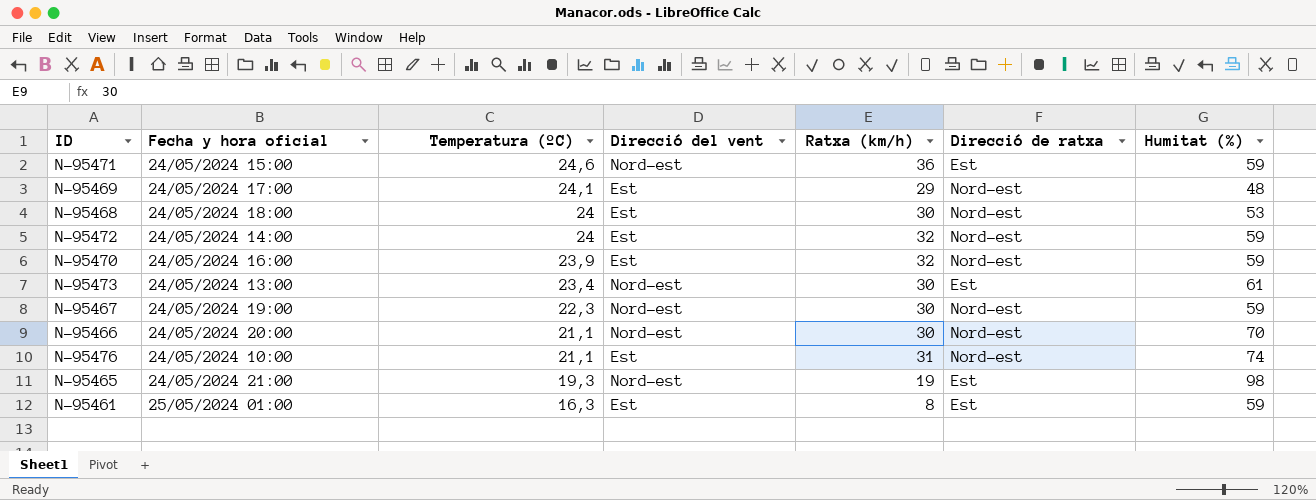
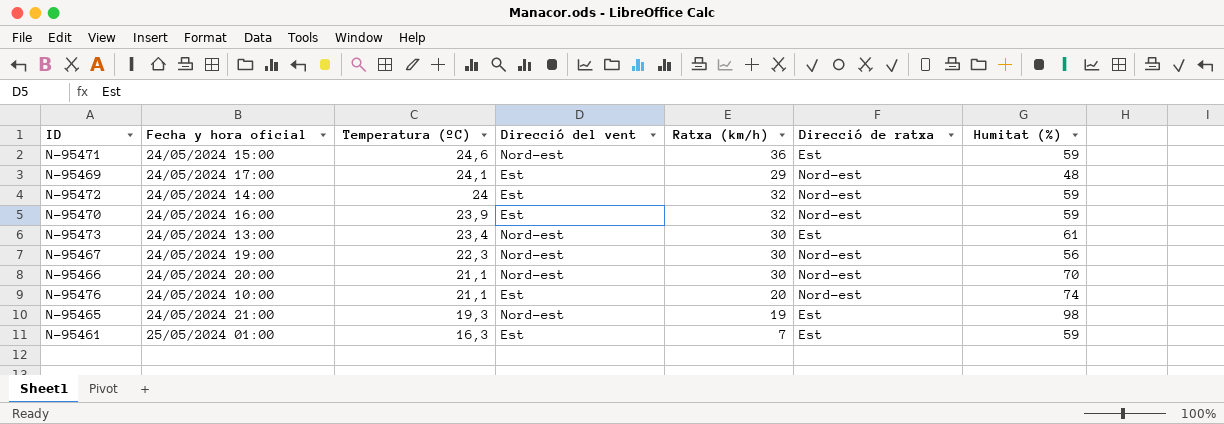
row N-95468: 24/05/2024 18:00 | 24 | Est | 30 | Nord-est | 53 -> none
N-95467 | Humitat (%): 59 -> 56
N-95476 | Ratxa (km/h): 31 -> 20
N-95461 | Ratxa (km/h): 8 -> 7

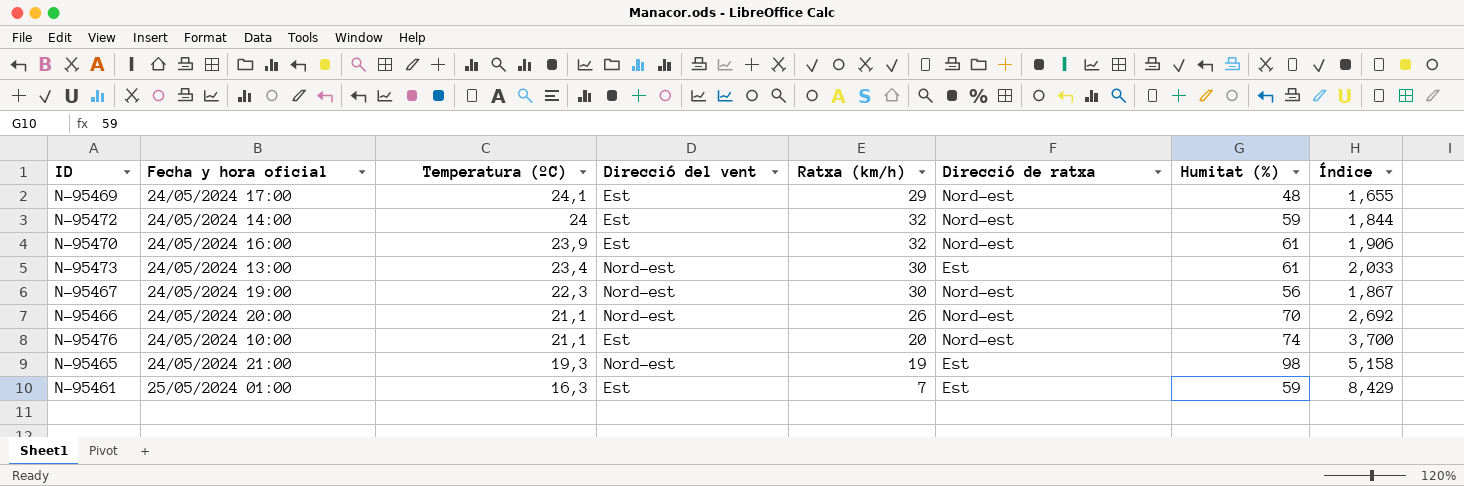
column Índice | formula: none -> [Humitat (%)] / [Ratxa (km/h)]
row N-95471: 24/05/2024 15:00 | 24,6 | Nord-est | 36 | Est | 59 -> none
N-95470 | Humitat (%): 59 -> 61
N-95466 | Ratxa (km/h): 30 -> 26

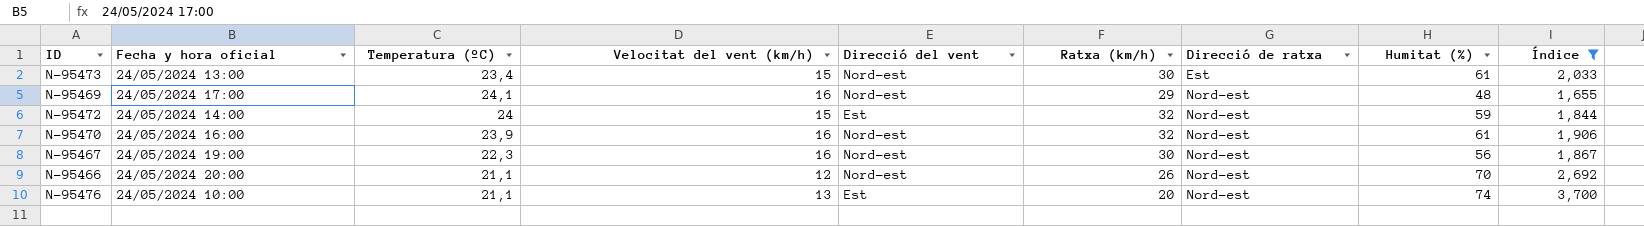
filter: none -> Índice <= 3,700
row order: Temperatura (ºC) descending -> Direcció de ratxa ascending
column Velocitat del vent (km/h) | position: none -> 4
N-95469 | Direcció del vent: Est -> Nord-est
N-95470 | Direcció del vent: Est -> Nord-est

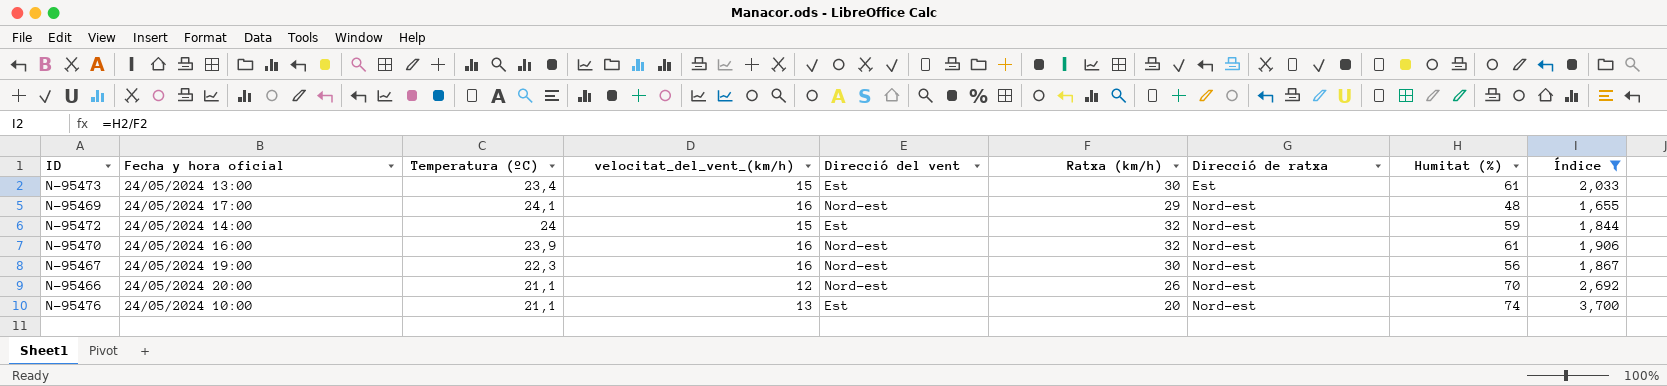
column name: Velocitat del vent (km/h) -> velocitat_del_vent_(km/h)
N-95473 | Direcció del vent: Nord-est -> Est

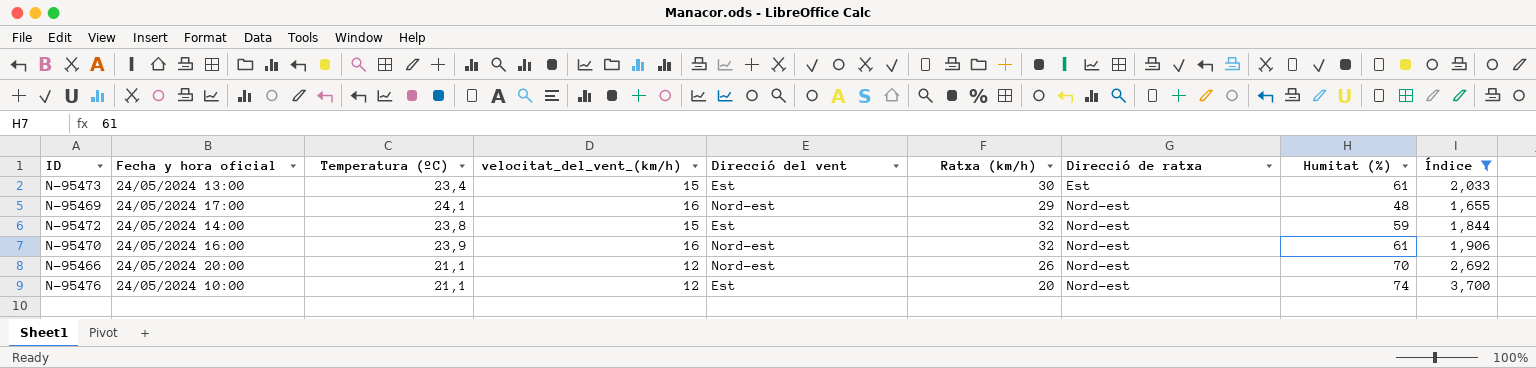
row N-95467: 24/05/2024 19:00 | 22,3 | 16 | Nord-est | 30 | Nord-est | 56 | 1,867 -> none
N-95472 | Temperatura (ºC): 24 -> 23,8
N-95476 | velocitat_del_vent_(km/h): 13 -> 12

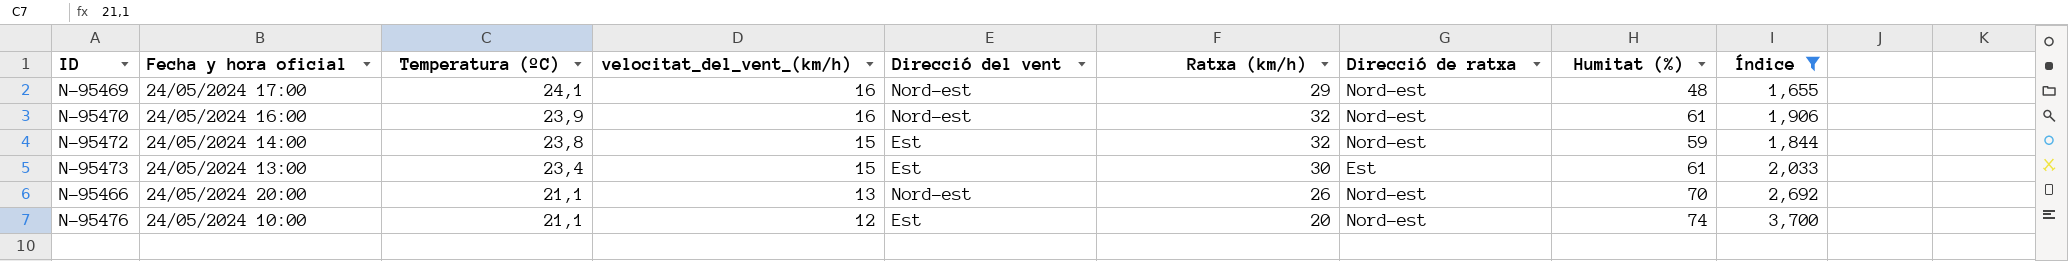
row order: Direcció de ratxa ascending -> Temperatura (ºC) descending
N-95466 | velocitat_del_vent_(km/h): 12 -> 13

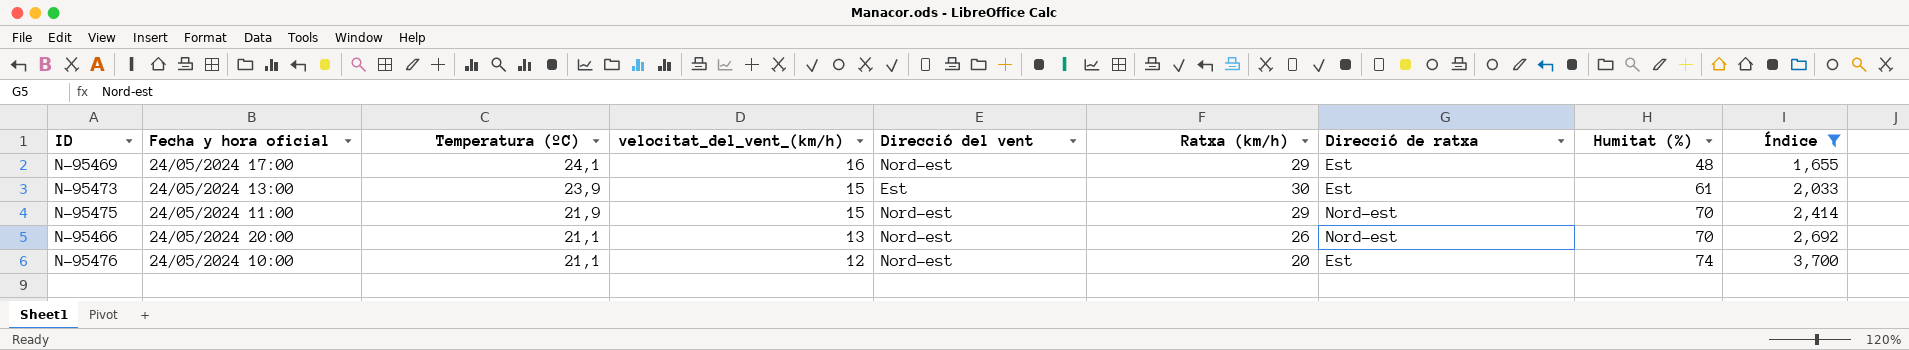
row N-95470: 24/05/2024 16:00 | 23,9 | 16 | Nord-est | 32 | Nord-est | 61 | 1,906 -> none
row N-95472: 24/05/2024 14:00 | 23,8 | 15 | Est | 32 | Nord-est | 59 | 1,844 -> none
N-95469 | Direcció de ratxa: Nord-est -> Est
N-95473 | Temperatura (ºC): 23,4 -> 23,9
row N-95475: none -> 24/05/2024 11:00 | 21,9 | 15 | Nord-est | 29 | Nord-est | 70 | 2,414
N-95476 | Direcció del vent: Est -> Nord-est
N-95476 | Direcció de ratxa: Nord-est -> Est

